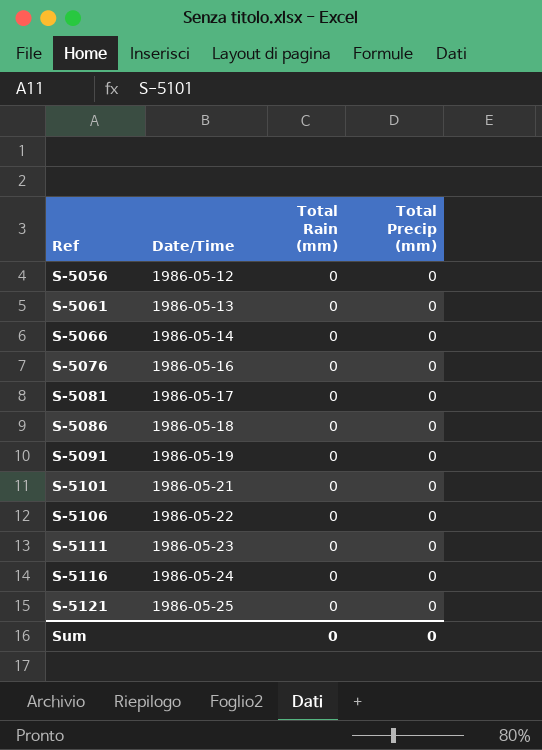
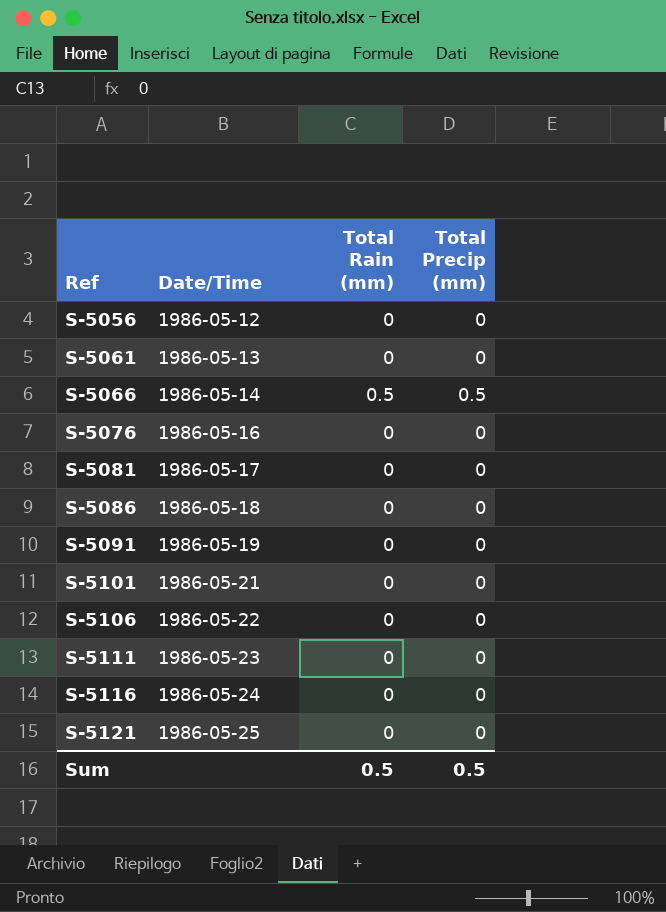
S-5066 | Total Rain (mm): 0 -> 0.5
S-5066 | Total Precip (mm): 0 -> 0.5
Sum | Total Rain (mm): 0 -> 0.5
Sum | Total Precip (mm): 0 -> 0.5

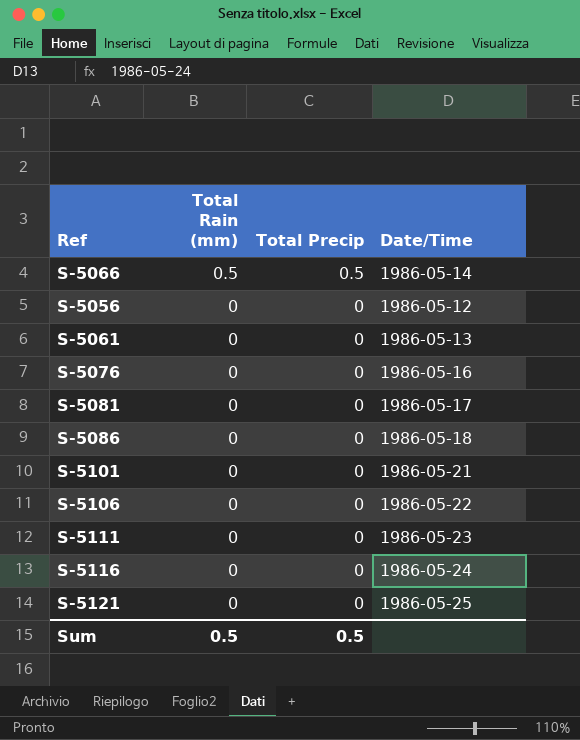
row order: Ref ascending -> Total Rain (mm) descending
column name: Total Precip (mm) -> Total Precip
column Date/Time | position: 2 -> 4
row S-5091: 1986-05-19 | 0 | 0 -> none

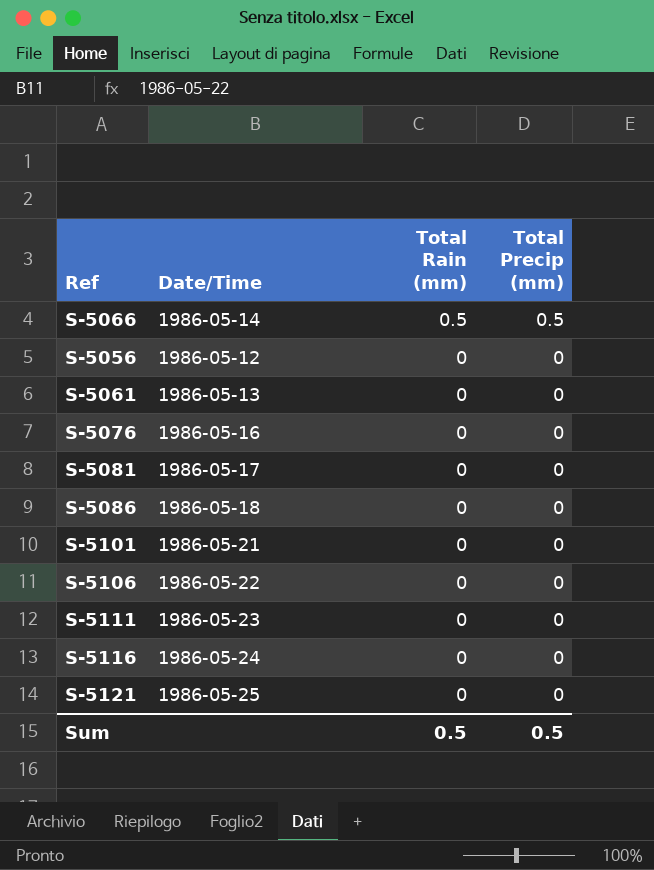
column Date/Time | position: 4 -> 2
column name: Total Precip -> Total Precip (mm)

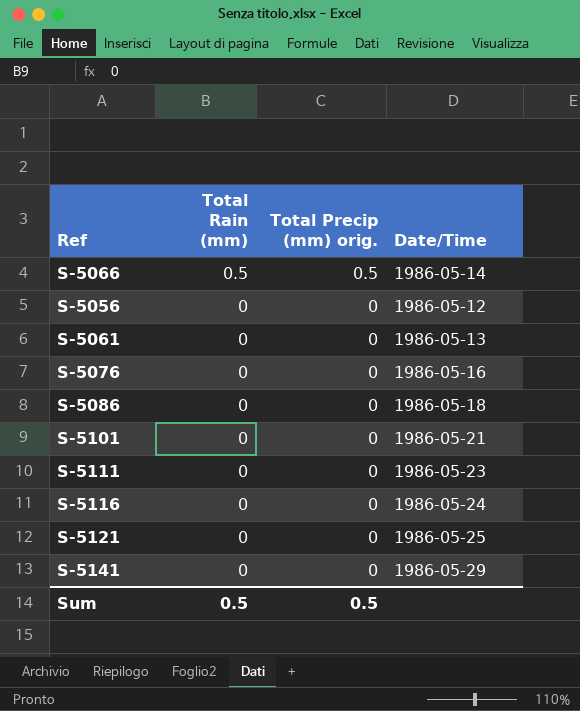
column name: Total Precip (mm) -> Total Precip (mm) orig.
column Date/Time | position: 2 -> 4
row S-5081: 1986-05-17 | 0 | 0 -> none
row S-5106: 1986-05-22 | 0 | 0 -> none
row S-5141: none -> 0 | 0 | 1986-05-29

